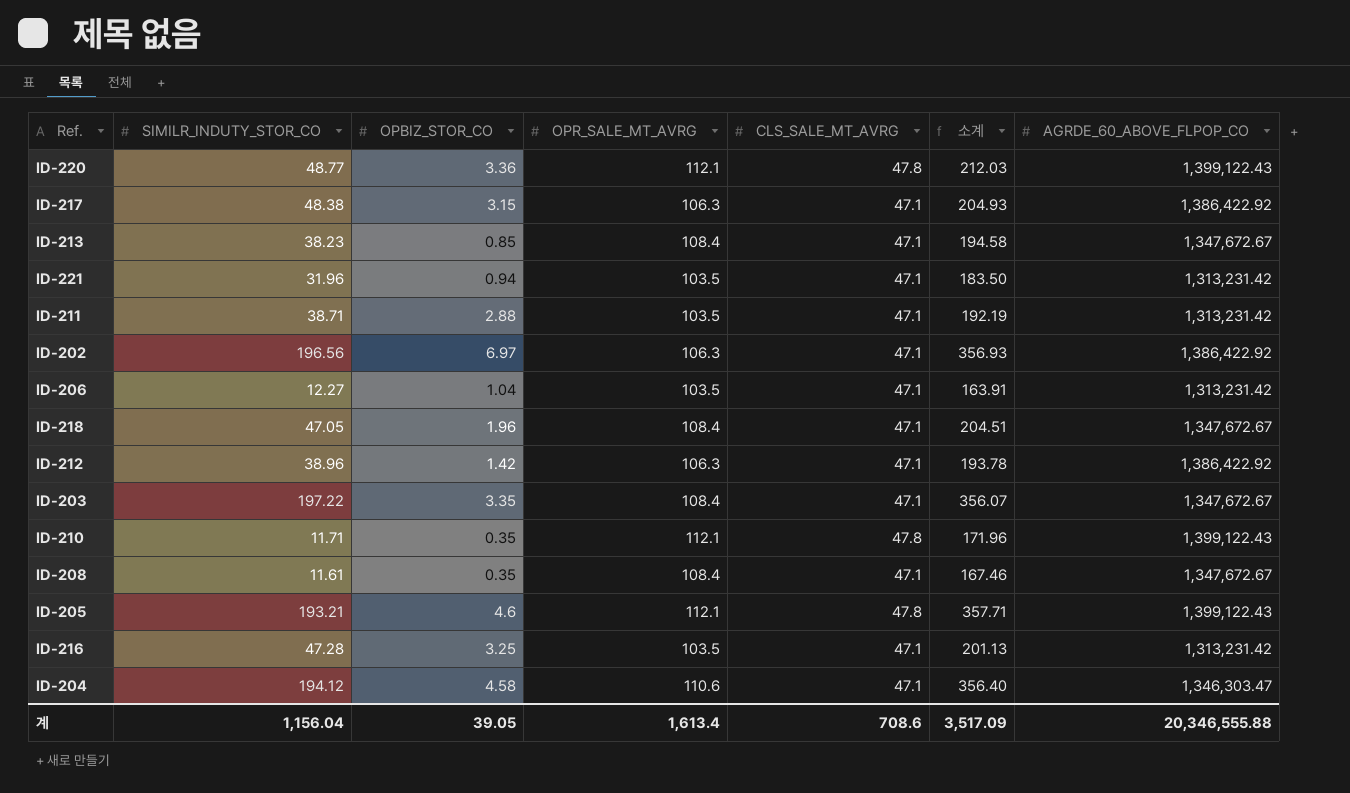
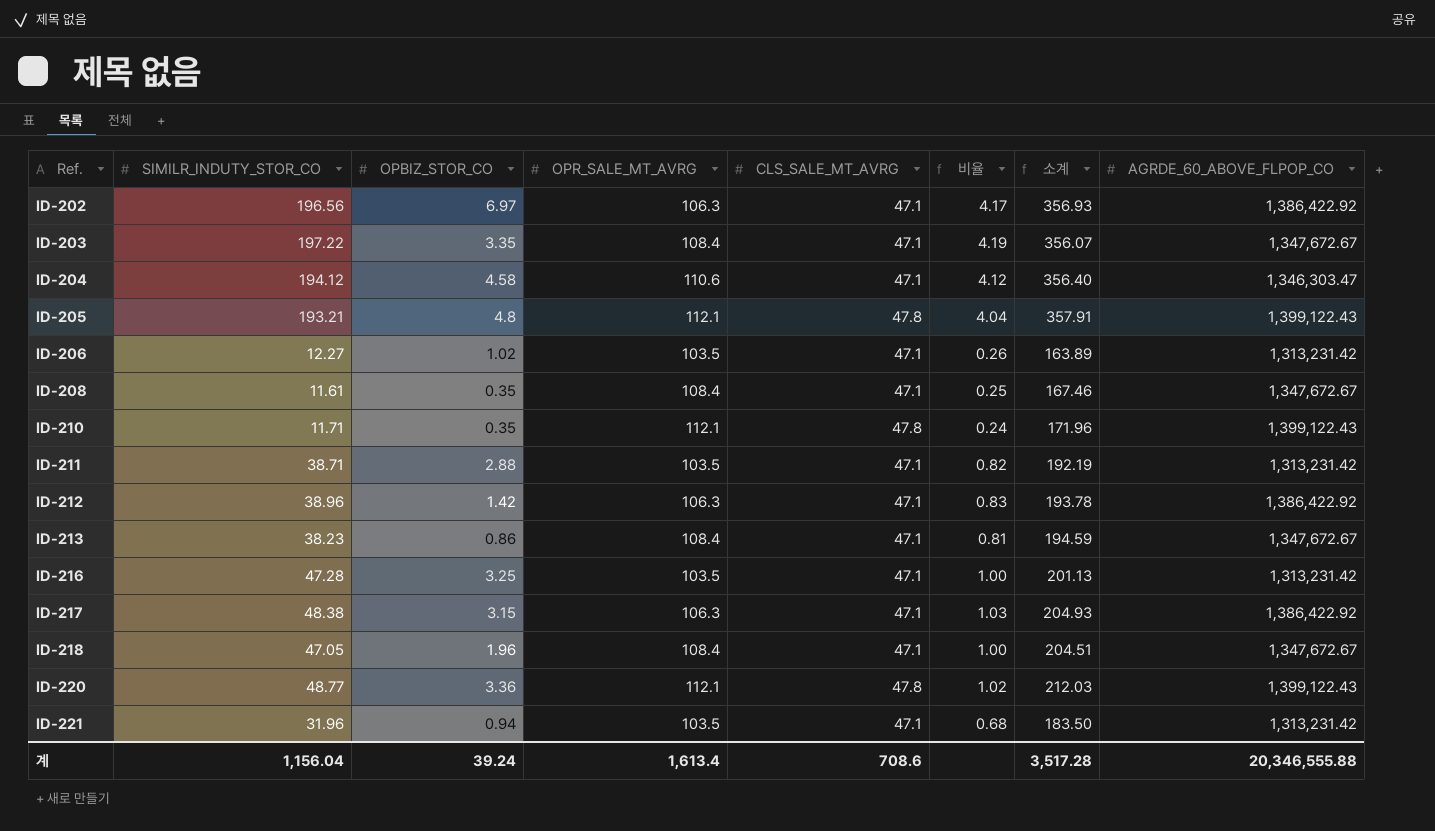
row order: none -> Ref. ascending
column 비율 | formula: none -> [SIMILR_INDUTY_STOR_CO] / [CLS_SALE_MT_AVRG]
ID-205 | OPBIZ_STOR_CO: 4.6 -> 4.8
ID-205 | 소계: 357.71 -> 357.91
ID-206 | OPBIZ_STOR_CO: 1.04 -> 1.02
ID-206 | 소계: 163.91 -> 163.89
ID-213 | OPBIZ_STOR_CO: 0.85 -> 0.86
ID-213 | 소계: 194.58 -> 194.59
계 | OPBIZ_STOR_CO: 39.05 -> 39.24
계 | 소계: 3,517.09 -> 3,517.28

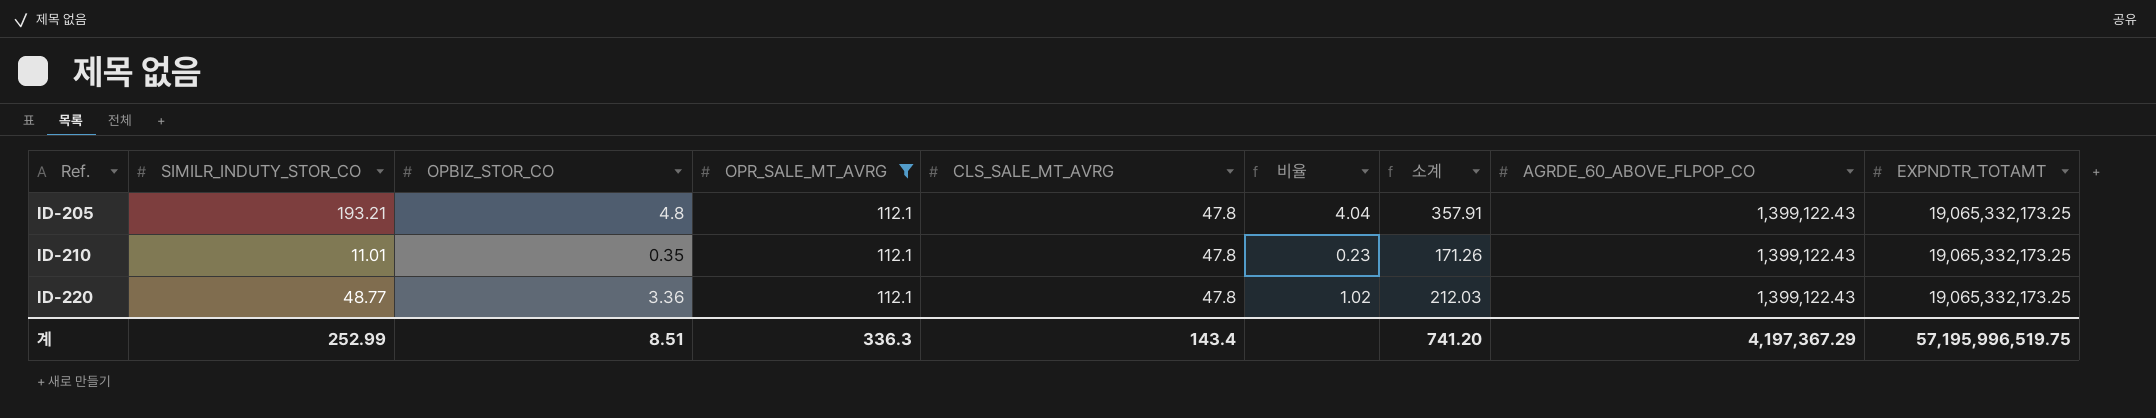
filter: none -> OPR_SALE_MT_AVRG = 112.1
column EXPNDTR_TOTAMT | position: none -> 9
ID-210 | SIMILR_INDUTY_STOR_CO: 11.71 -> 11.01
ID-210 | 비율: 0.24 -> 0.23
ID-210 | 소계: 171.96 -> 171.26
계 | SIMILR_INDUTY_STOR_CO: 1,156.04 -> 252.99
계 | OPBIZ_STOR_CO: 39.24 -> 8.51
계 | OPR_SALE_MT_AVRG: 1,613.4 -> 336.3
계 | CLS_SALE_MT_AVRG: 708.6 -> 143.4
계 | 소계: 3,517.28 -> 741.20
계 | AGRDE_60_ABOVE_FLPOP_CO: 20,346,555.88 -> 4,197,367.29

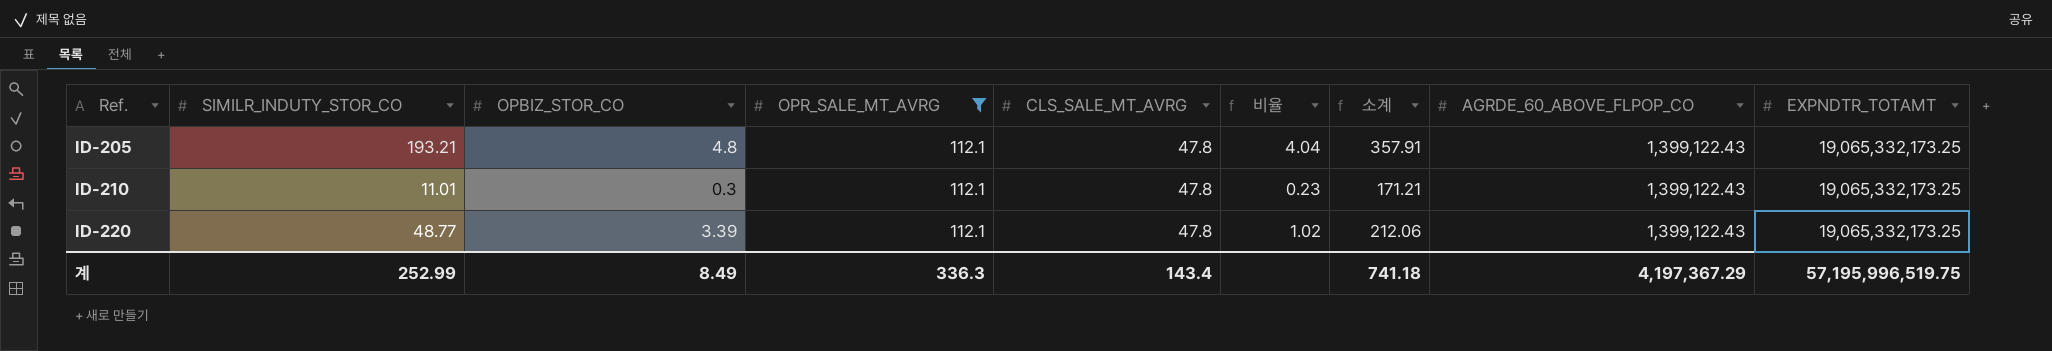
ID-210 | OPBIZ_STOR_CO: 0.35 -> 0.3
ID-210 | 소계: 171.26 -> 171.21
ID-220 | OPBIZ_STOR_CO: 3.36 -> 3.39
ID-220 | 소계: 212.03 -> 212.06
계 | OPBIZ_STOR_CO: 8.51 -> 8.49
계 | 소계: 741.20 -> 741.18

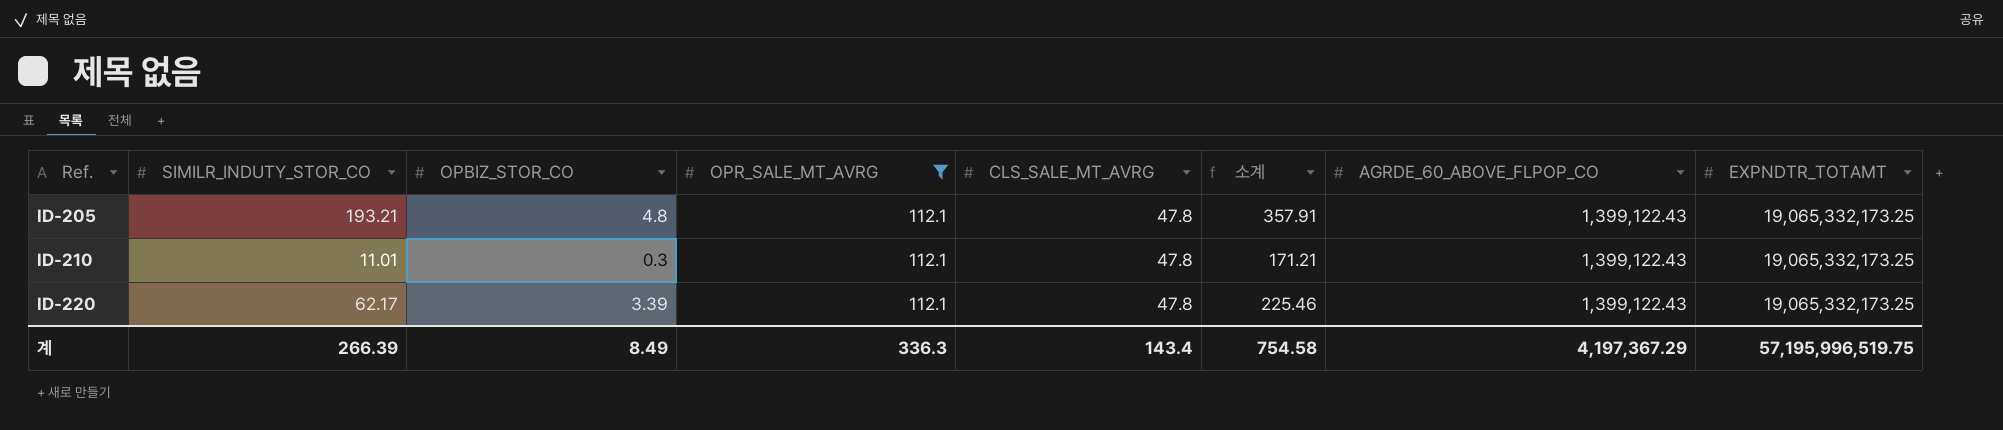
column 비율 | formula: [SIMILR_INDUTY_STOR_CO] / [CLS_SALE_MT_AVRG] -> none
ID-220 | SIMILR_INDUTY_STOR_CO: 48.77 -> 62.17
ID-220 | 소계: 212.06 -> 225.46
계 | SIMILR_INDUTY_STOR_CO: 252.99 -> 266.39
계 | 소계: 741.18 -> 754.58

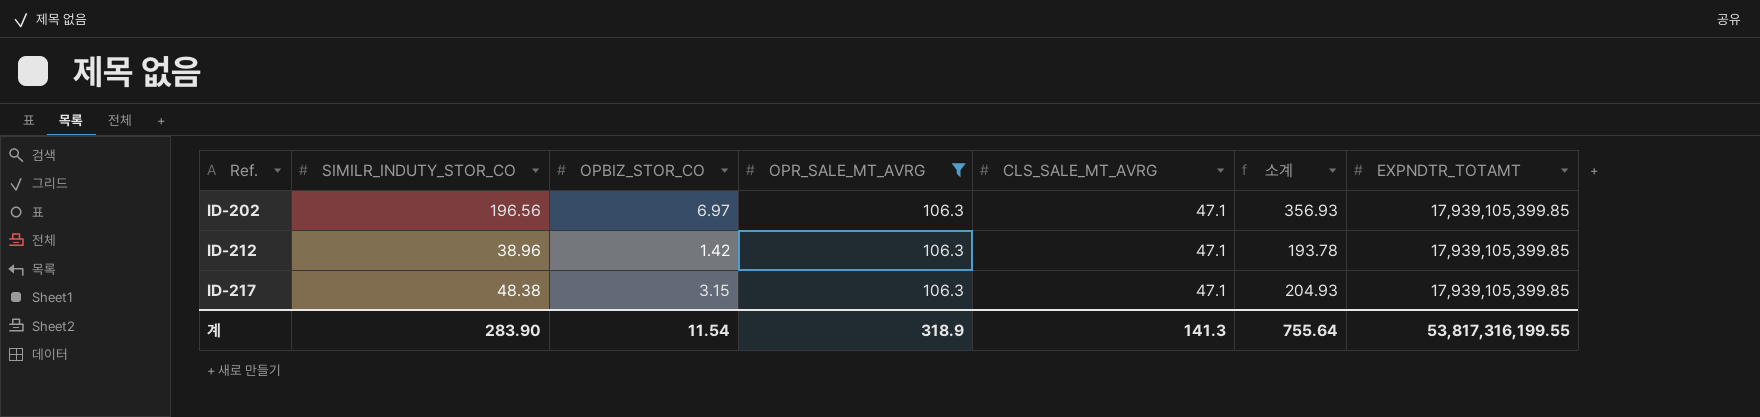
filter: OPR_SALE_MT_AVRG = 112.1 -> OPR_SALE_MT_AVRG = 106.3
column AGRDE_60_ABOVE_FLPOP_CO | position: 7 -> none
계 | SIMILR_INDUTY_STOR_CO: 266.39 -> 283.90
계 | OPBIZ_STOR_CO: 8.49 -> 11.54
계 | OPR_SALE_MT_AVRG: 336.3 -> 318.9
계 | CLS_SALE_MT_AVRG: 143.4 -> 141.3
계 | 소계: 754.58 -> 755.64
계 | EXPNDTR_TOTAMT: 57,195,996,519.75 -> 53,817,316,199.55

